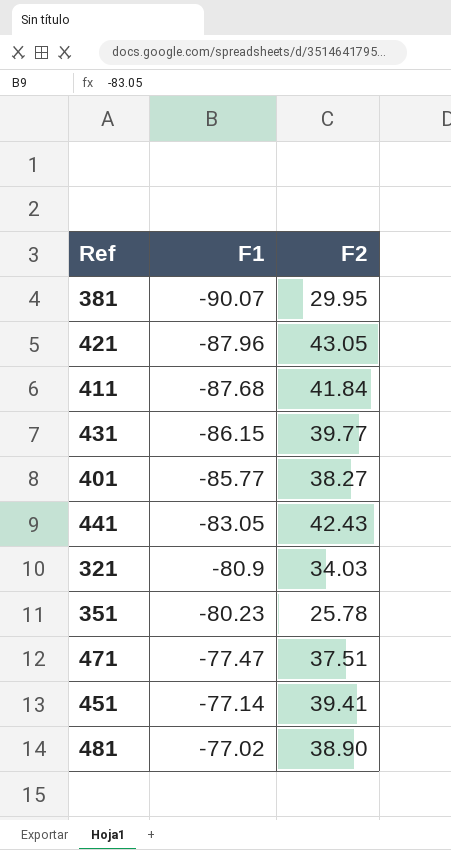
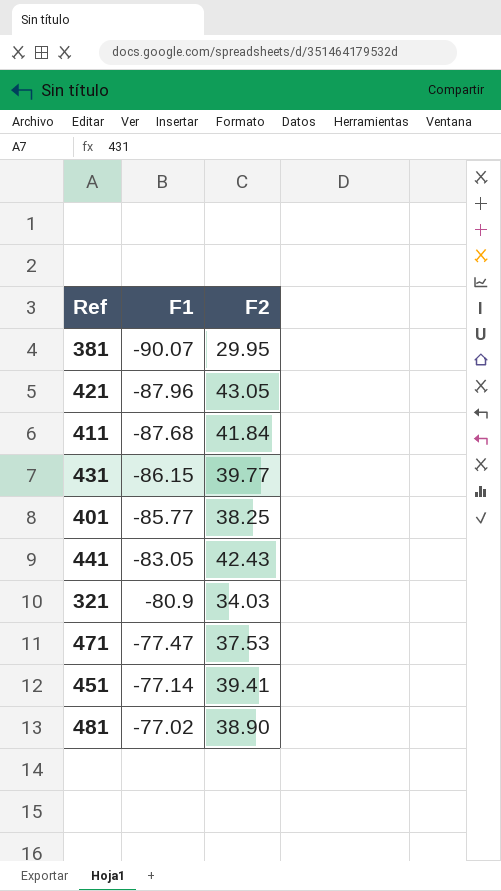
row 351: -80.23 | 25.78 -> none
401 | F2: 38.27 -> 38.25
471 | F2: 37.51 -> 37.53

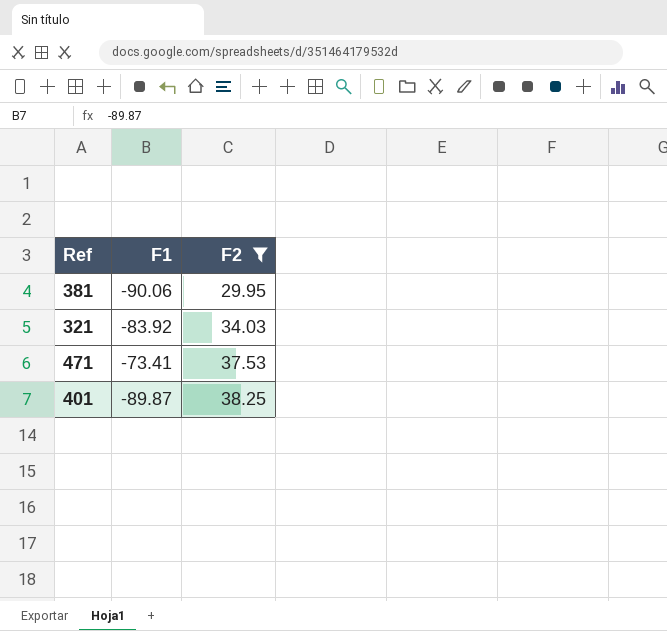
filter: none -> F2 <= 38.25
row order: F1 ascending -> F2 ascending
381 | F1: -90.07 -> -90.06
321 | F1: -80.9 -> -83.92
471 | F1: -77.47 -> -73.41
401 | F1: -85.77 -> -89.87

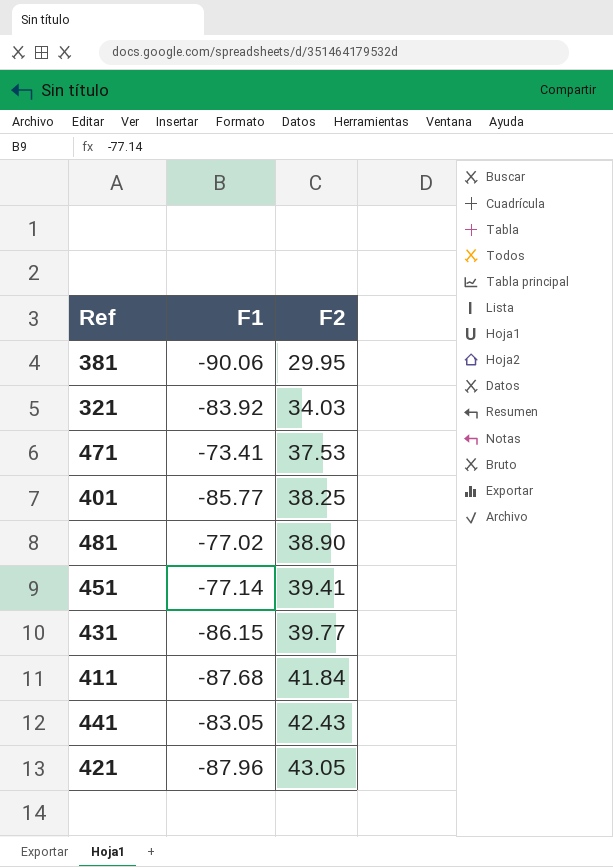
filter: F2 <= 38.25 -> none
401 | F1: -89.87 -> -85.77

